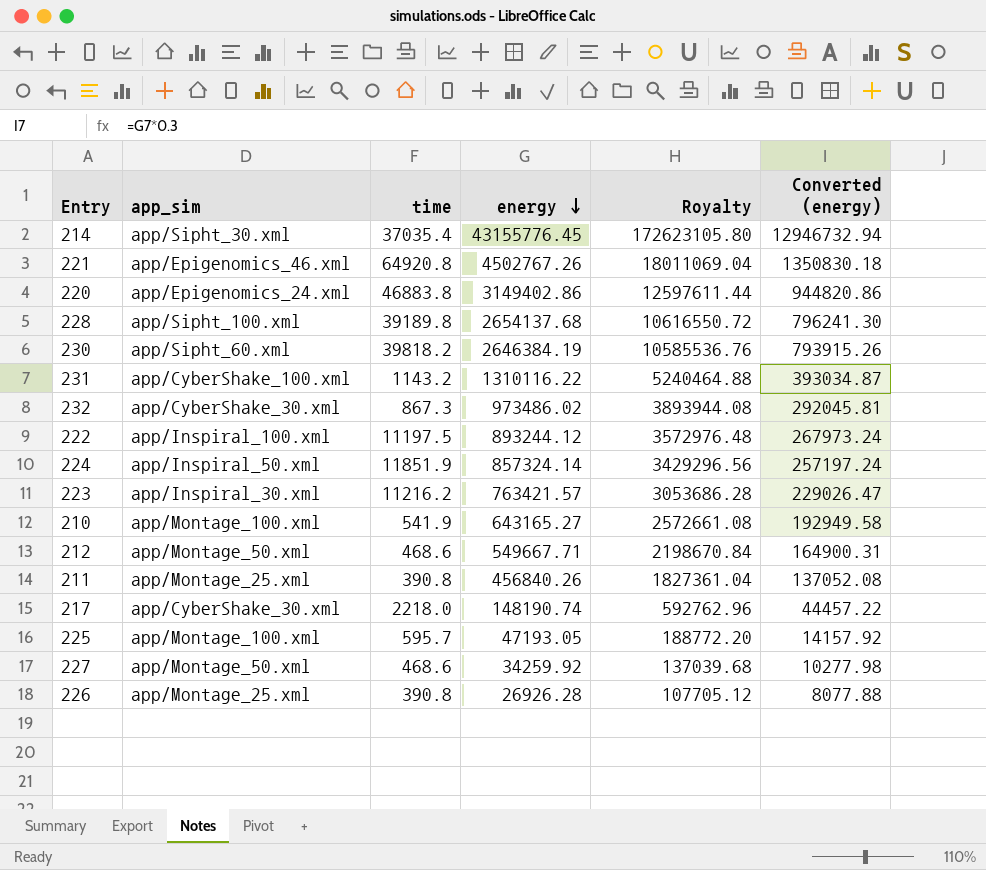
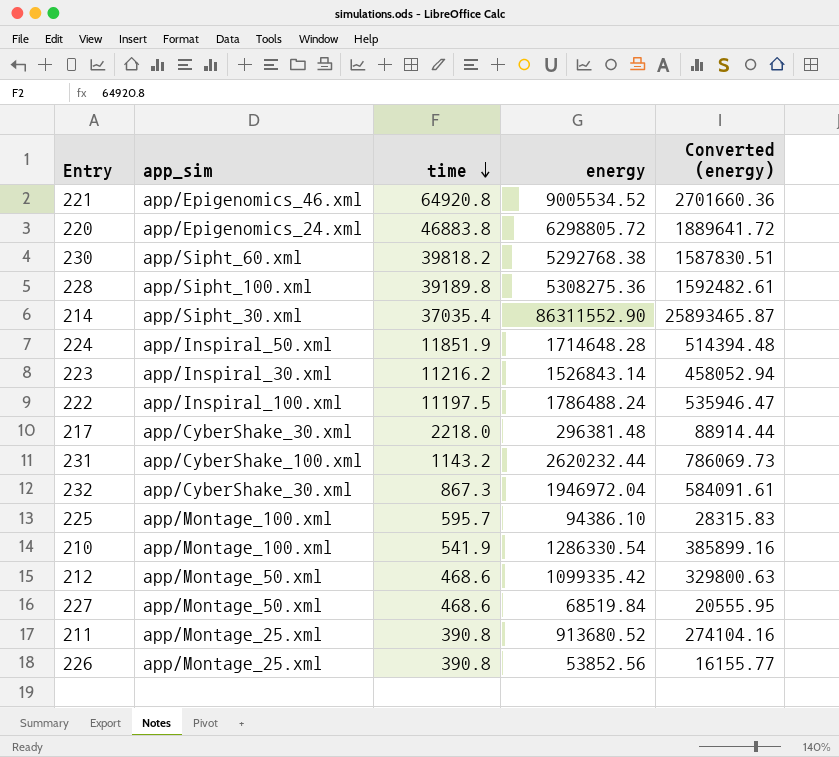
row order: energy descending -> time descending
column Royalty | formula: [energy] * 4 -> none
221 | energy: 4502767.26 -> 9005534.52
221 | Converted (energy): 1350830.18 -> 2701660.36
220 | energy: 3149402.86 -> 6298805.72
220 | Converted (energy): 944820.86 -> 1889641.72
230 | energy: 2646384.19 -> 5292768.38
230 | Converted (energy): 793915.26 -> 1587830.51
228 | energy: 2654137.68 -> 5308275.36
228 | Converted (energy): 796241.30 -> 1592482.61
214 | energy: 43155776.45 -> 86311552.90
214 | Converted (energy): 12946732.94 -> 25893465.87
224 | energy: 857324.14 -> 1714648.28
224 | Converted (energy): 257197.24 -> 514394.48
223 | energy: 763421.57 -> 1526843.14
223 | Converted (energy): 229026.47 -> 458052.94
222 | energy: 893244.12 -> 1786488.24
222 | Converted (energy): 267973.24 -> 535946.47
217 | energy: 148190.74 -> 296381.48
217 | Converted (energy): 44457.22 -> 88914.44
231 | energy: 1310116.22 -> 2620232.44
231 | Converted (energy): 393034.87 -> 786069.73
232 | energy: 973486.02 -> 1946972.04
232 | Converted (energy): 292045.81 -> 584091.61
225 | energy: 47193.05 -> 94386.10
225 | Converted (energy): 14157.92 -> 28315.83
210 | energy: 643165.27 -> 1286330.54
210 | Converted (energy): 192949.58 -> 385899.16
212 | energy: 549667.71 -> 1099335.42
212 | Converted (energy): 164900.31 -> 329800.63
227 | energy: 34259.92 -> 68519.84
227 | Converted (energy): 10277.98 -> 20555.95
211 | energy: 456840.26 -> 913680.52
211 | Converted (energy): 137052.08 -> 274104.16
226 | energy: 26926.28 -> 53852.56
226 | Converted (energy): 8077.88 -> 16155.77

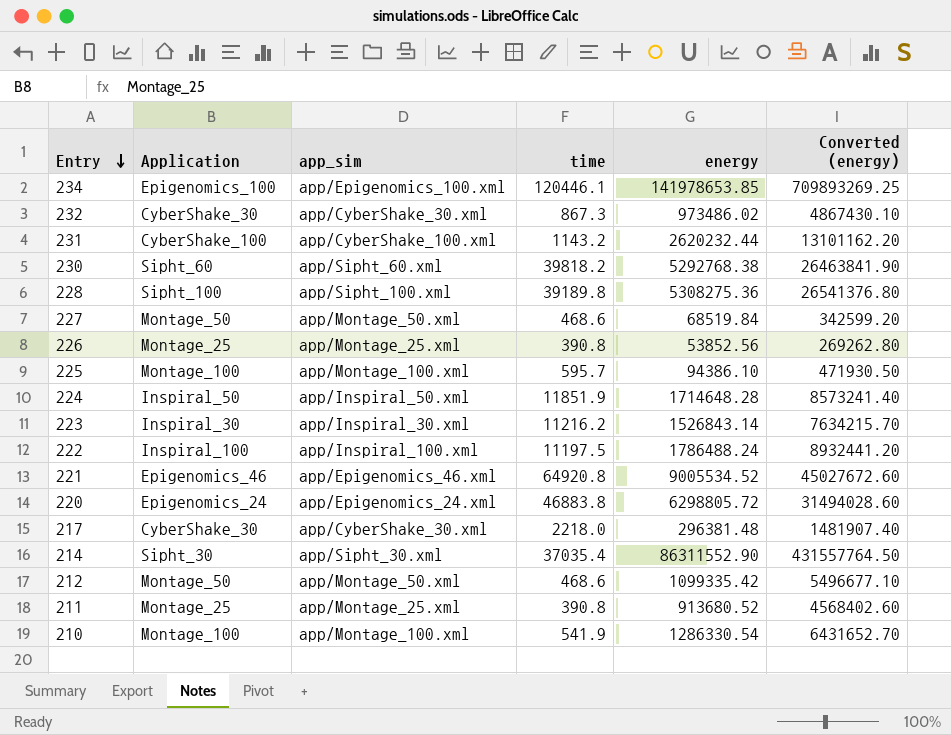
row order: time descending -> Entry descending
column Application | position: none -> 2
column Converted (energy) | formula: [energy] * 0.3 -> [energy] * 5
row 234: none -> Epigenomics_100 | app/Epigenomics_100.xml | 120446.1 | 141978653.85 | 709893269.25
232 | energy: 1946972.04 -> 973486.02

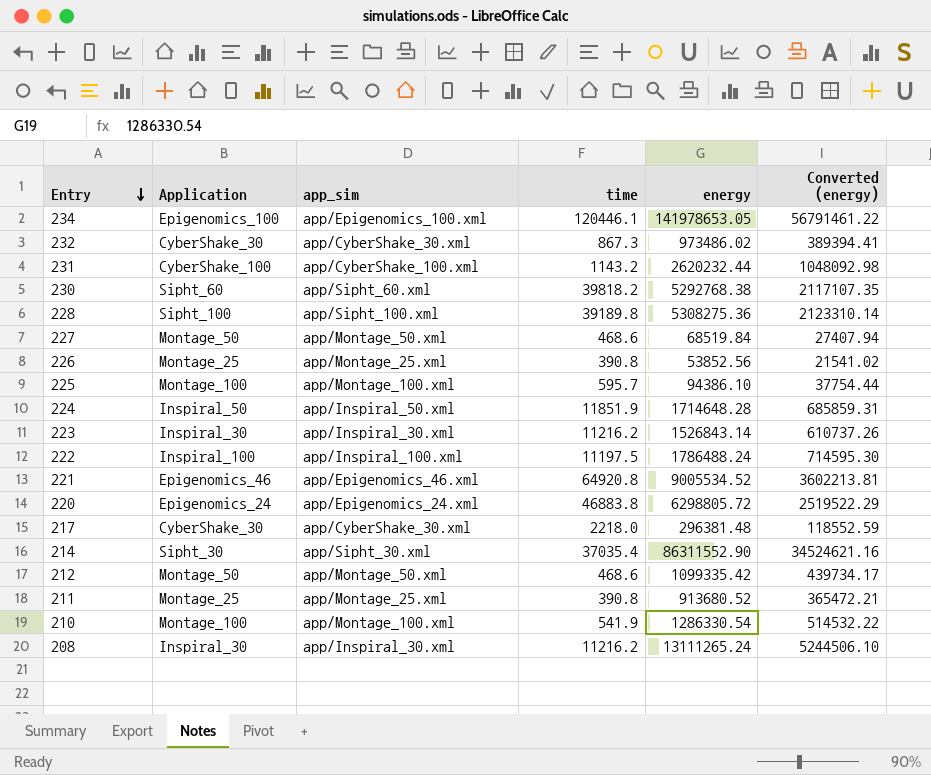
column Converted (energy) | formula: [energy] * 5 -> [energy] * 0.4
234 | energy: 141978653.85 -> 141978653.05
row 208: none -> Inspiral_30 | app/Inspiral_30.xml | 11216.2 | 13111265.24 | 5244506.10

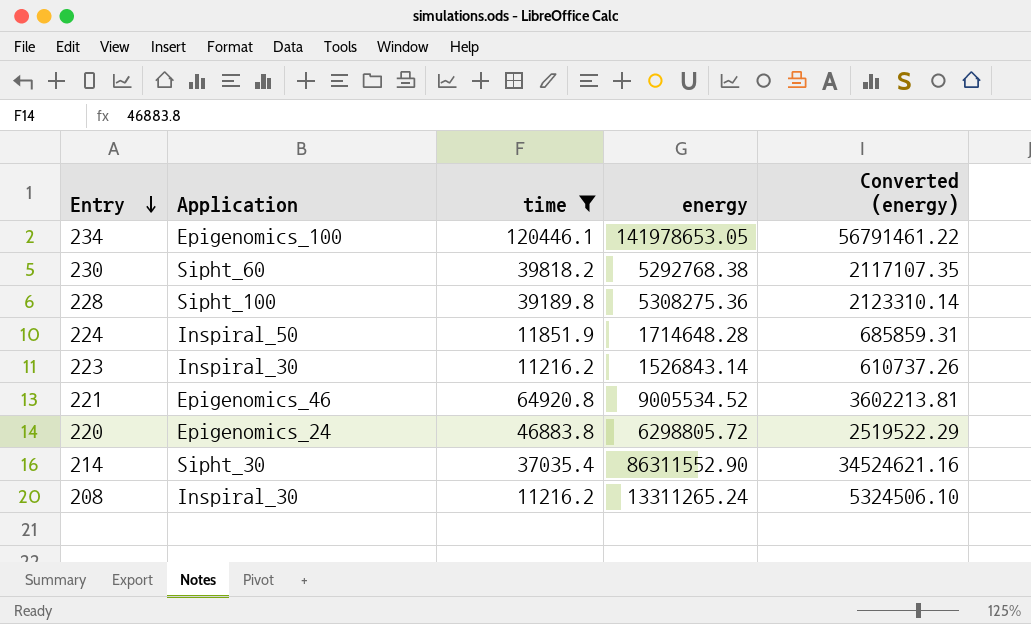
filter: none -> time >= 11216.2
column app_sim | position: 3 -> none
208 | energy: 13111265.24 -> 13311265.24
208 | Converted (energy): 5244506.10 -> 5324506.10

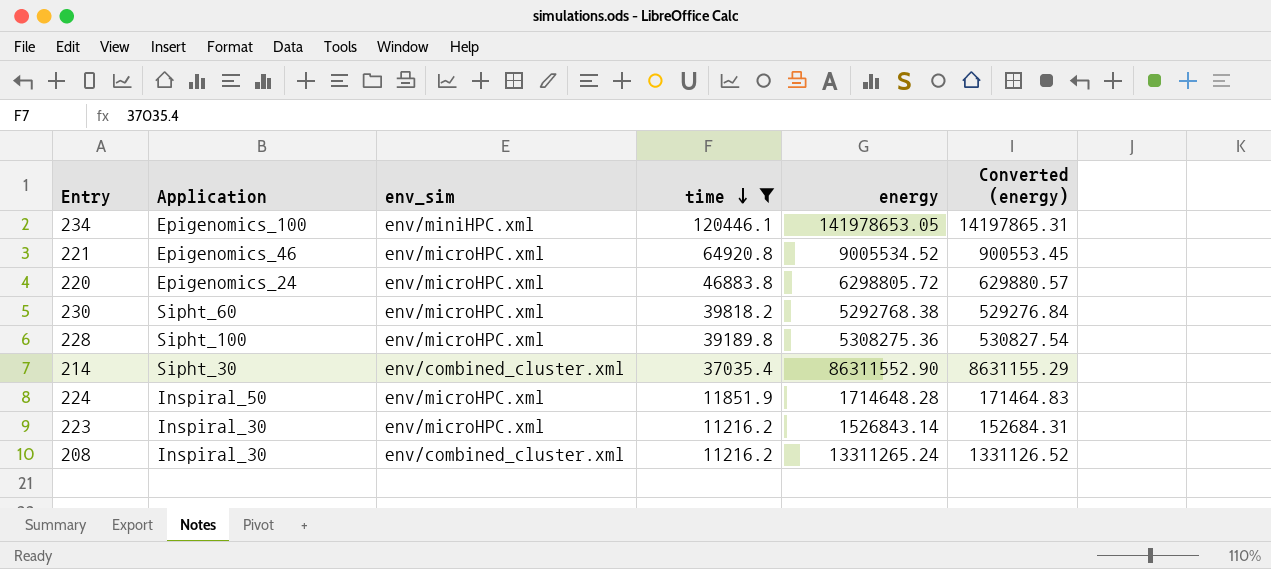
row order: Entry descending -> time descending
column env_sim | position: none -> 3
column Converted (energy) | formula: [energy] * 0.4 -> [energy] * 0.1

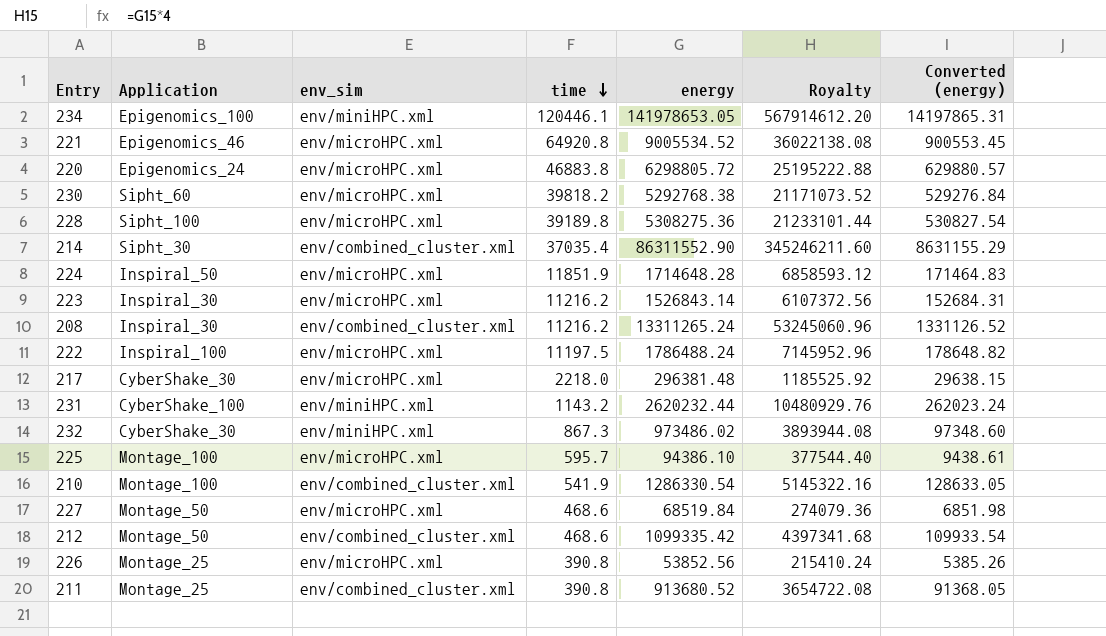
filter: time >= 11216.2 -> none
column Royalty | formula: none -> [energy] * 4

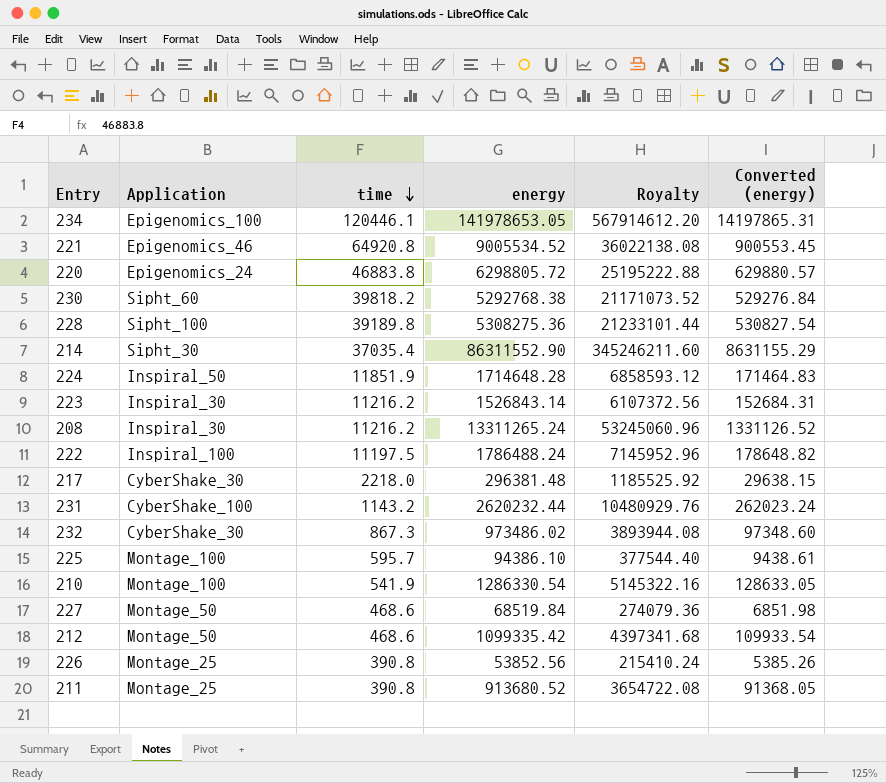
column env_sim | position: 3 -> none

